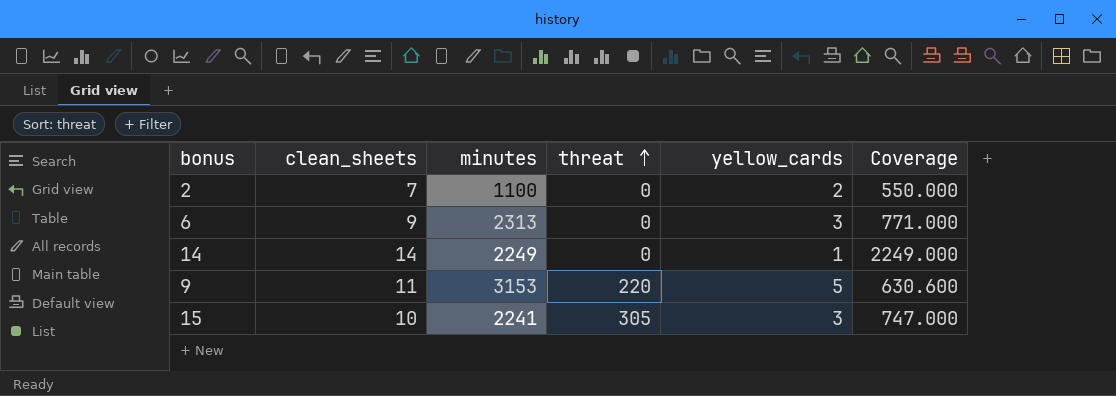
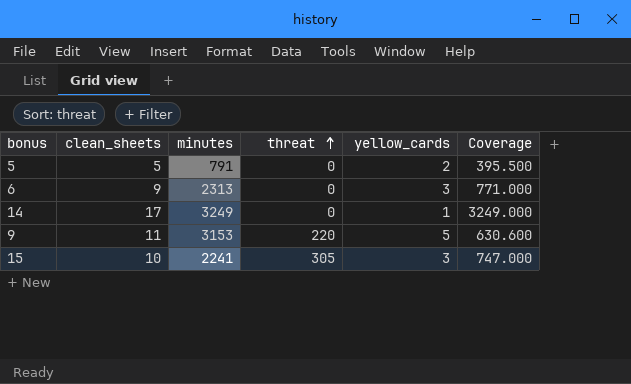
row 2: 7 | 1100 | 0 | 2 | 550.000 -> none
row 5: none -> 5 | 791 | 0 | 2 | 395.500
14 | clean_sheets: 14 -> 17
14 | minutes: 2249 -> 3249
14 | Coverage: 2249.000 -> 3249.000

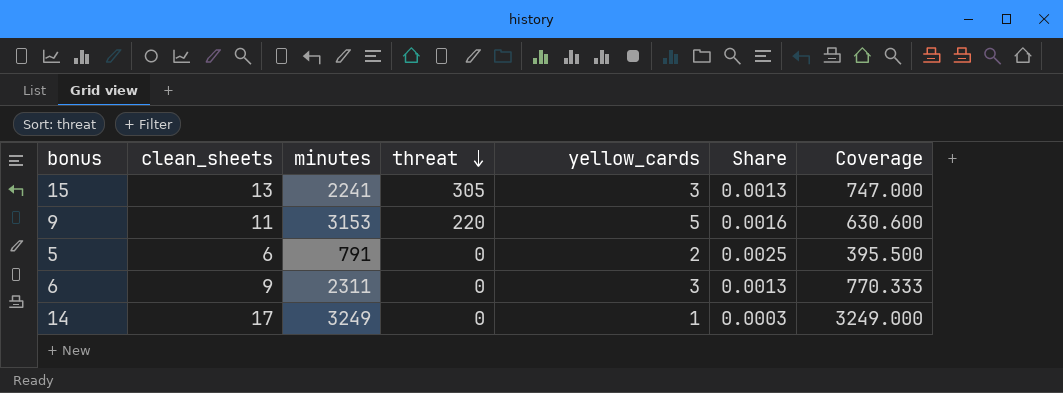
row order: threat ascending -> threat descending
column Share | formula: none -> [yellow_cards] / [minutes]
15 | clean_sheets: 10 -> 13
5 | clean_sheets: 5 -> 6
6 | minutes: 2313 -> 2311
6 | Coverage: 771.000 -> 770.333

